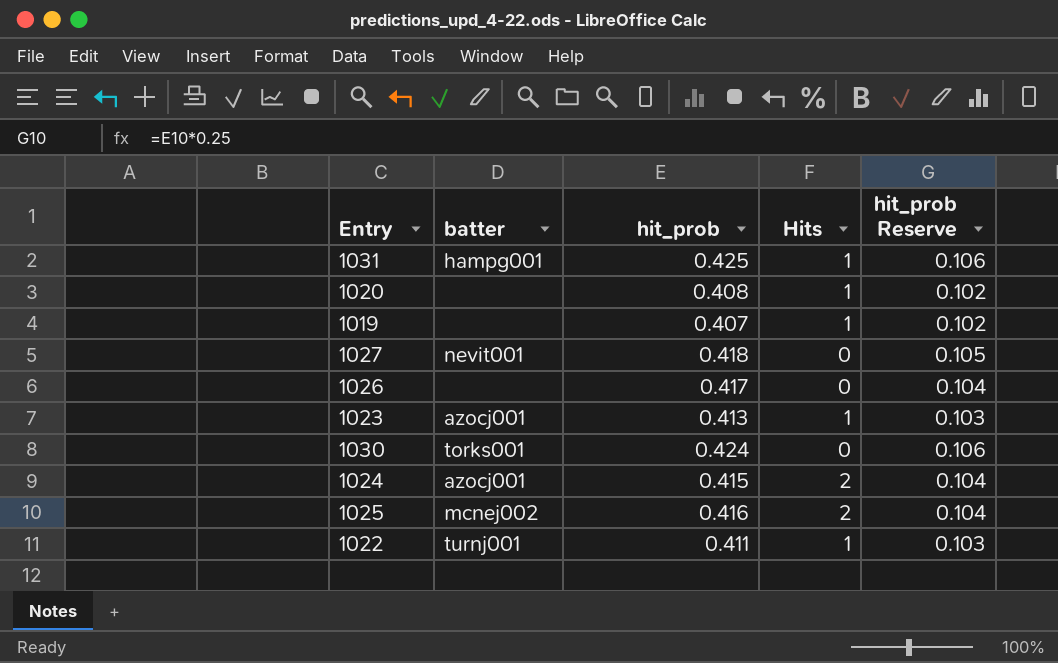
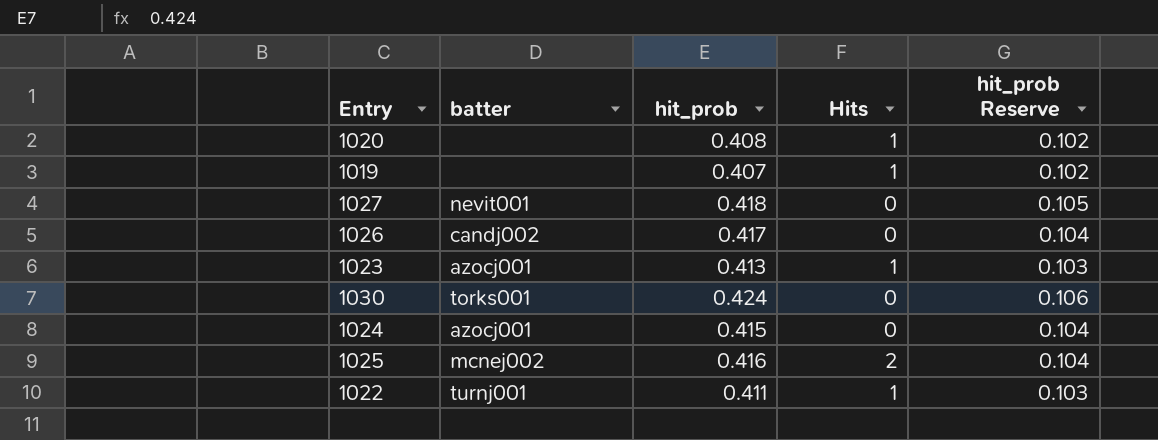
row 1031: hampg001 | 0.425 | 1 | 0.106 -> none
1026 | batter: none -> candj002
1024 | Hits: 2 -> 0

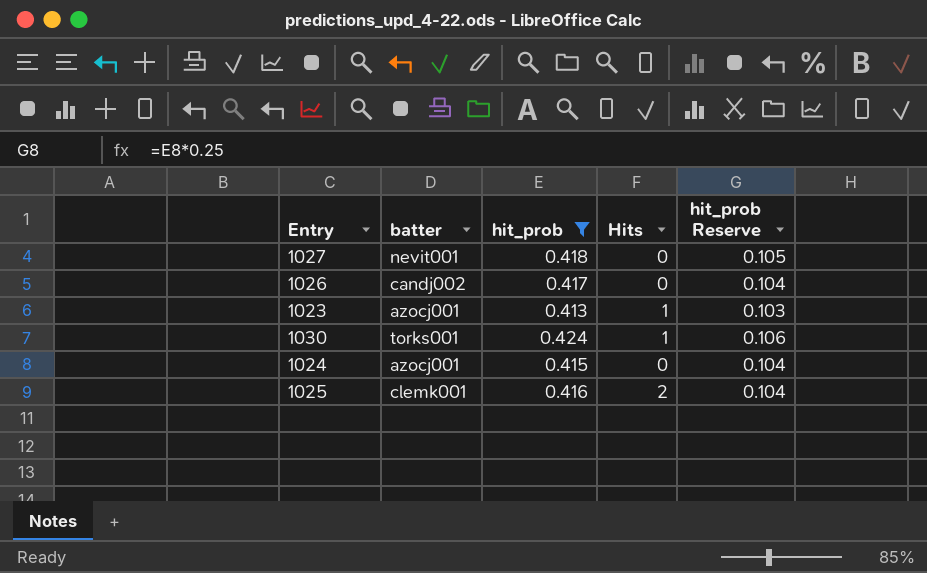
filter: none -> hit_prob >= 0.413
1030 | Hits: 0 -> 1
1025 | batter: mcnej002 -> clemk001

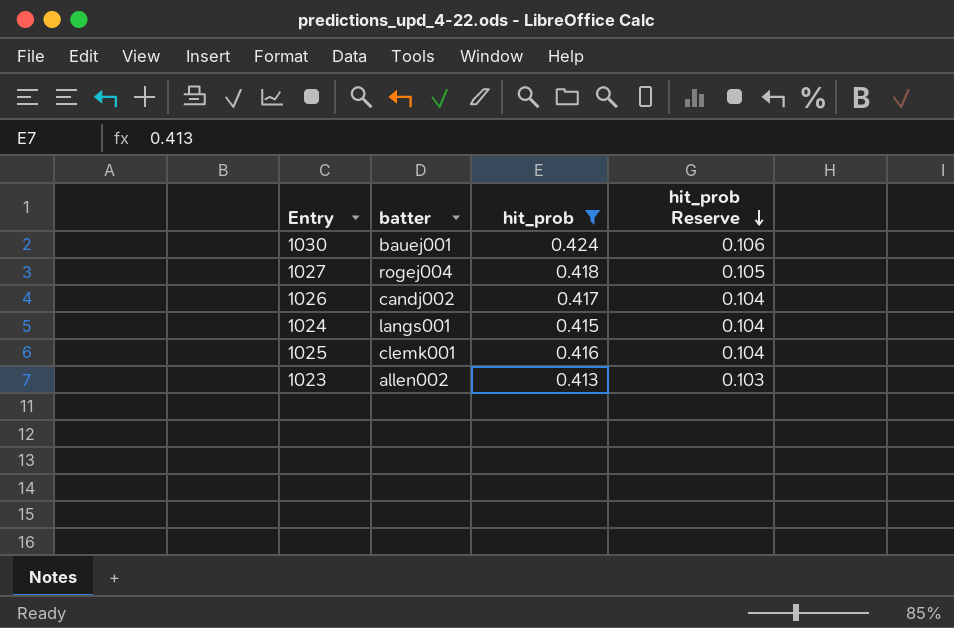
row order: none -> hit_prob Reserve descending
column Hits | position: 4 -> none
1030 | batter: torks001 -> bauej001
1027 | batter: nevit001 -> rogej004
1024 | batter: azocj001 -> langs001
1023 | batter: azocj001 -> allen002

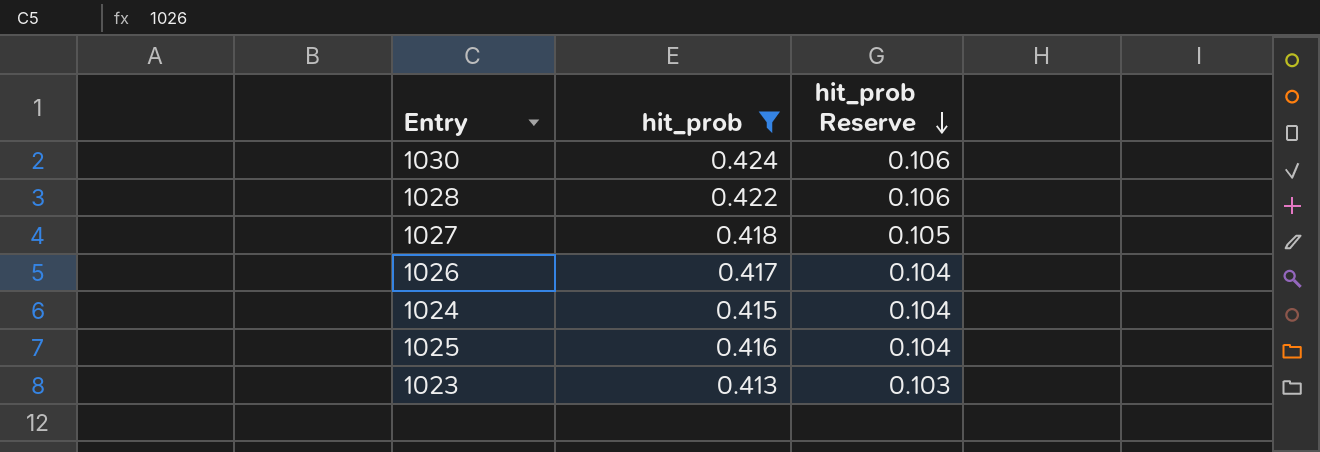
column batter | position: 2 -> none
row 1028: none -> 0.422 | 0.106

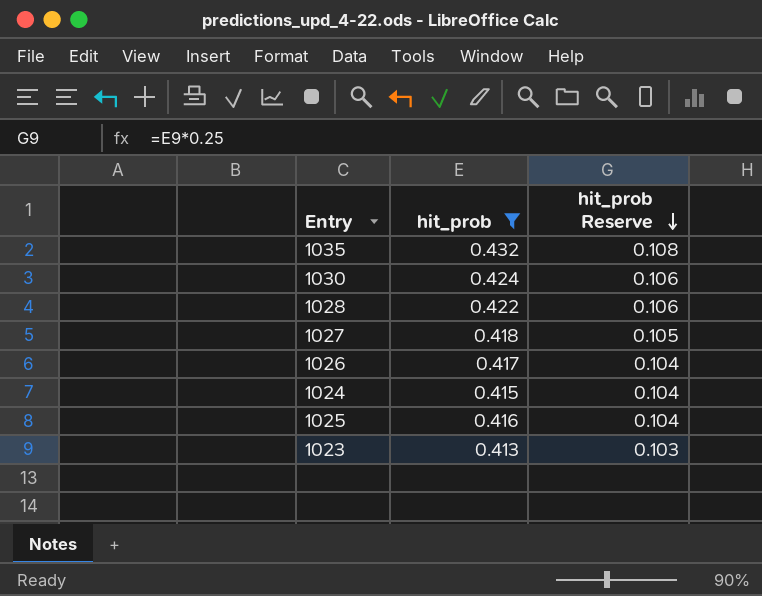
row 1035: none -> 0.432 | 0.108

